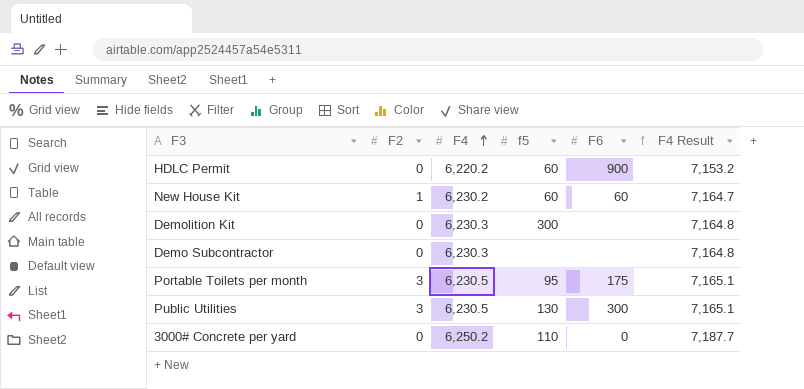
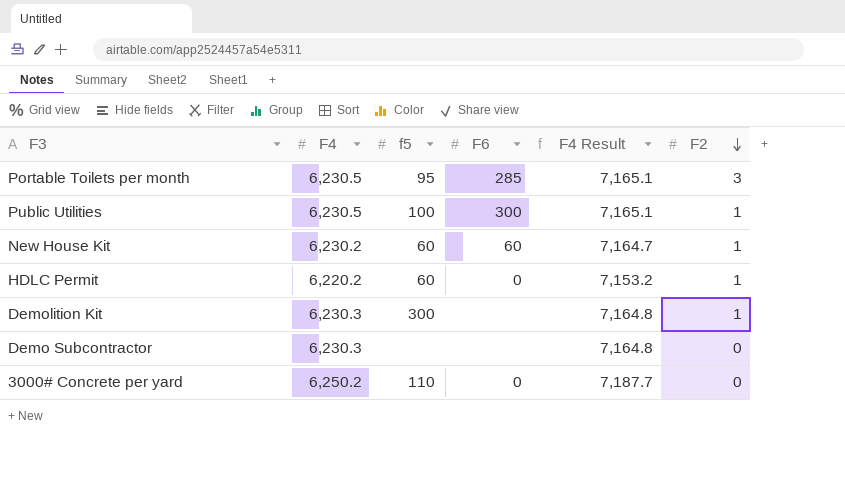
row order: F4 ascending -> F2 descending
column F2 | position: 2 -> 6
Portable Toilets per month | F6: 175 -> 285
Public Utilities | f5: 130 -> 100
Public Utilities | F2: 3 -> 1
HDLC Permit | F6: 900 -> 0
HDLC Permit | F2: 0 -> 1
Demolition Kit | F2: 0 -> 1

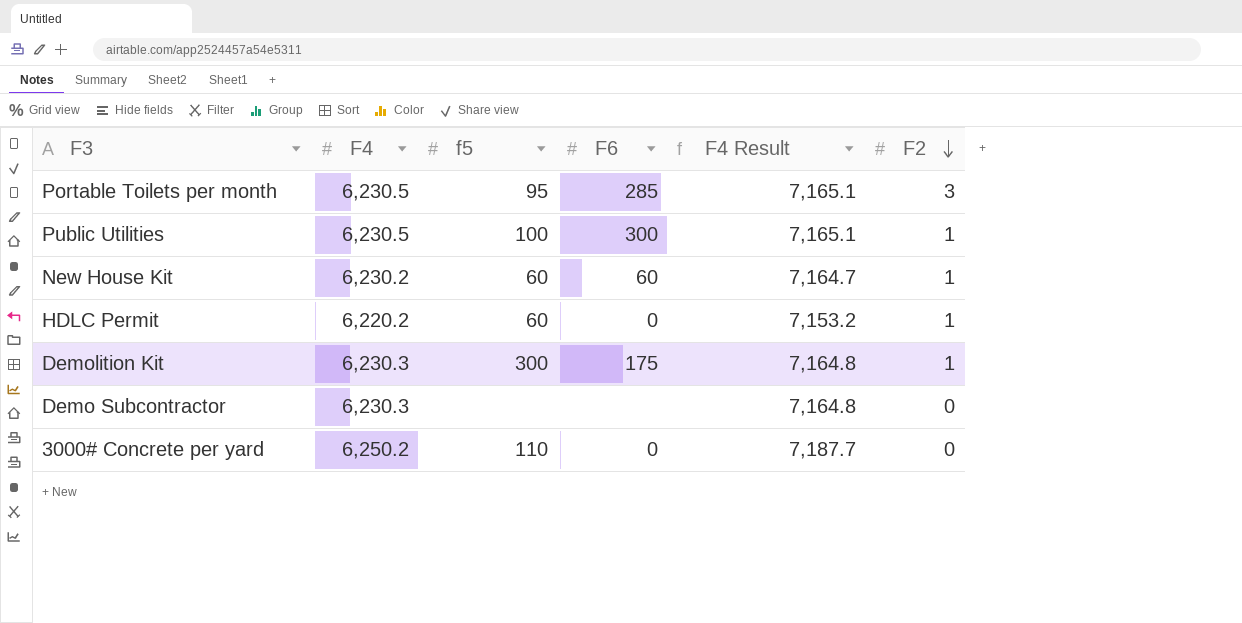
Demolition Kit | F6: none -> 175

